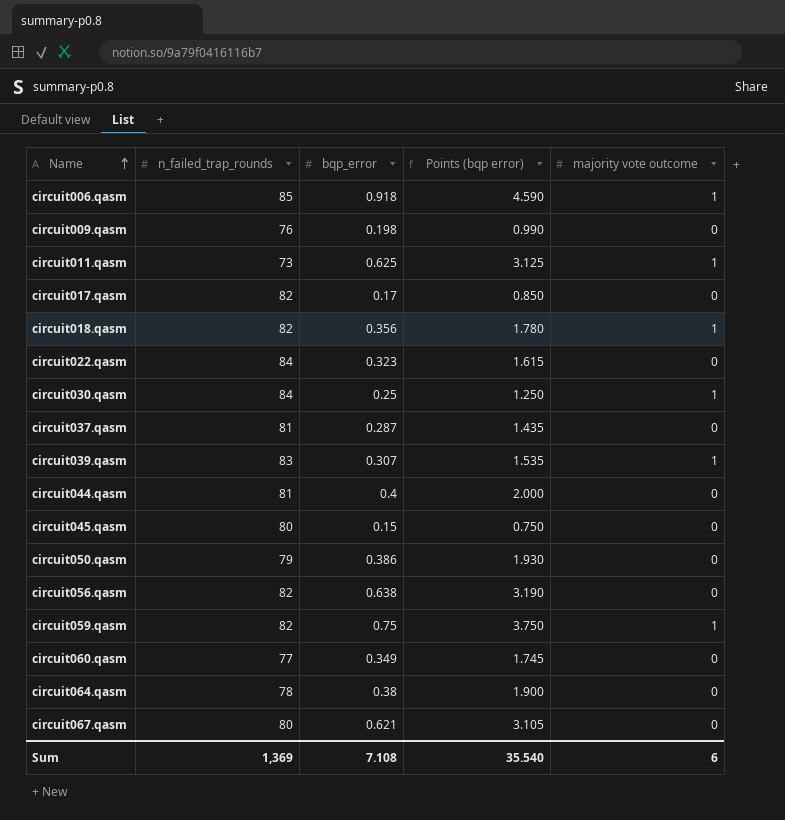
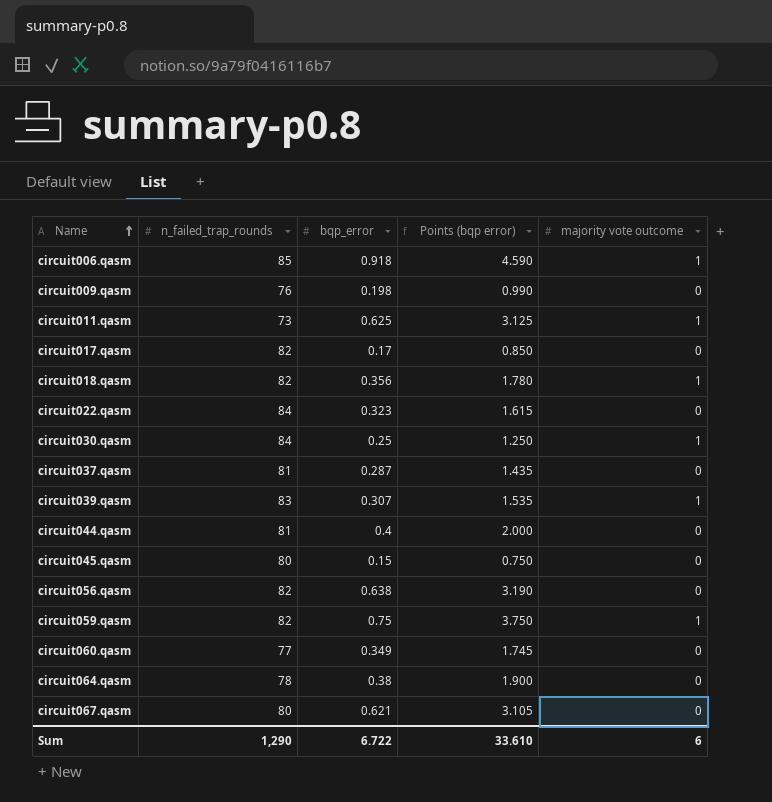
row circuit050.qasm: 79 | 0.386 | 1.930 | 0 -> none
Sum | n_failed_trap_rounds: 1,369 -> 1,290
Sum | bqp_error: 7.108 -> 6.722
Sum | Points (bqp error): 35.540 -> 33.610

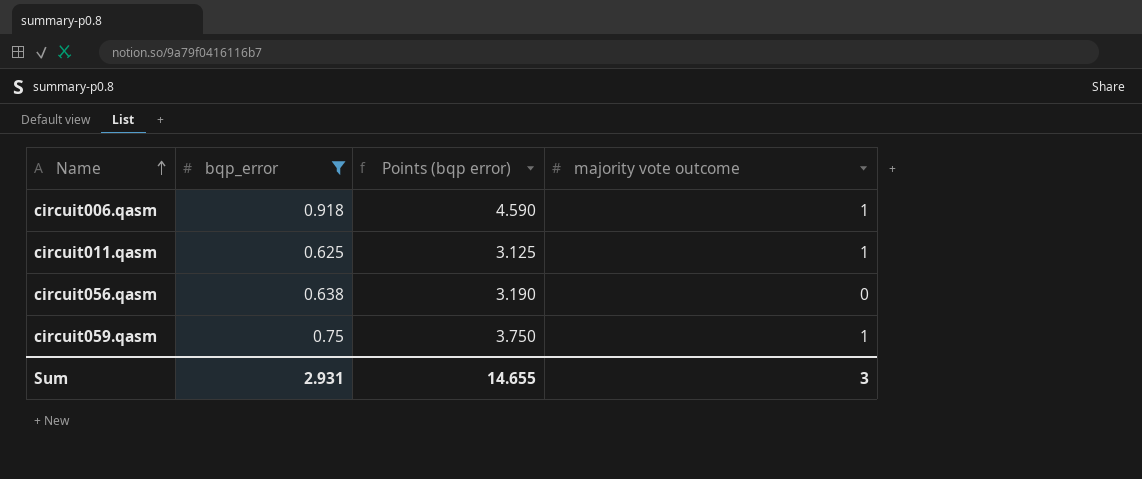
filter: none -> bqp_error >= 0.625
column n_failed_trap_rounds | position: 2 -> none
Sum | bqp_error: 6.722 -> 2.931
Sum | Points (bqp error): 33.610 -> 14.655
Sum | majority vote outcome: 6 -> 3

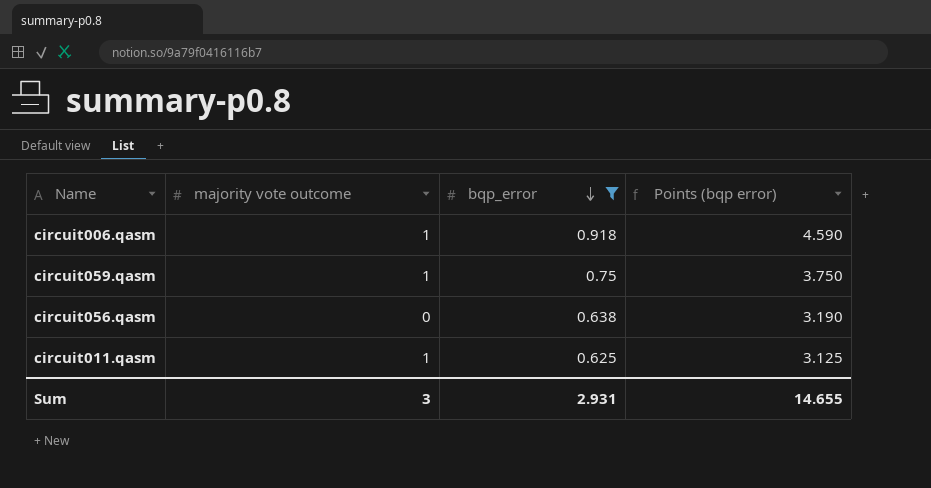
row order: Name ascending -> bqp_error descending
column majority vote outcome | position: 4 -> 2

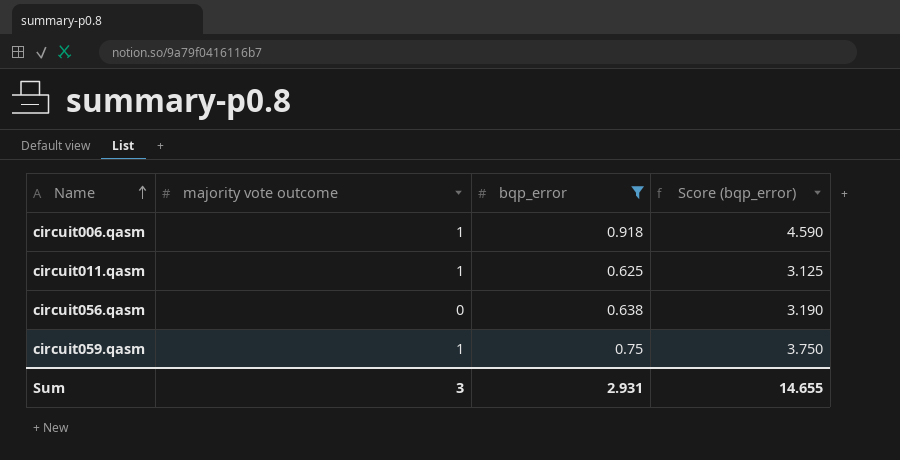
row order: bqp_error descending -> Name ascending
column name: Points (bqp error) -> Score (bqp_error)

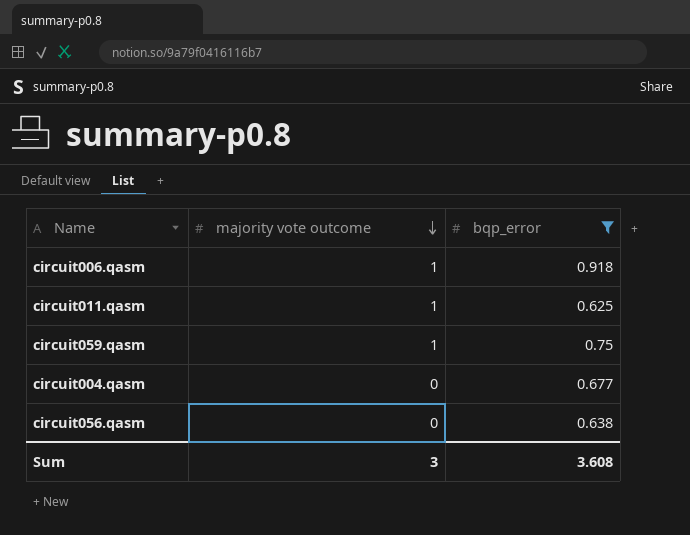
row order: Name ascending -> majority vote outcome descending
column Score (bqp_error) | formula: [bqp_error] * 5 -> none
row circuit004.qasm: none -> 0 | 0.677
Sum | bqp_error: 2.931 -> 3.608

